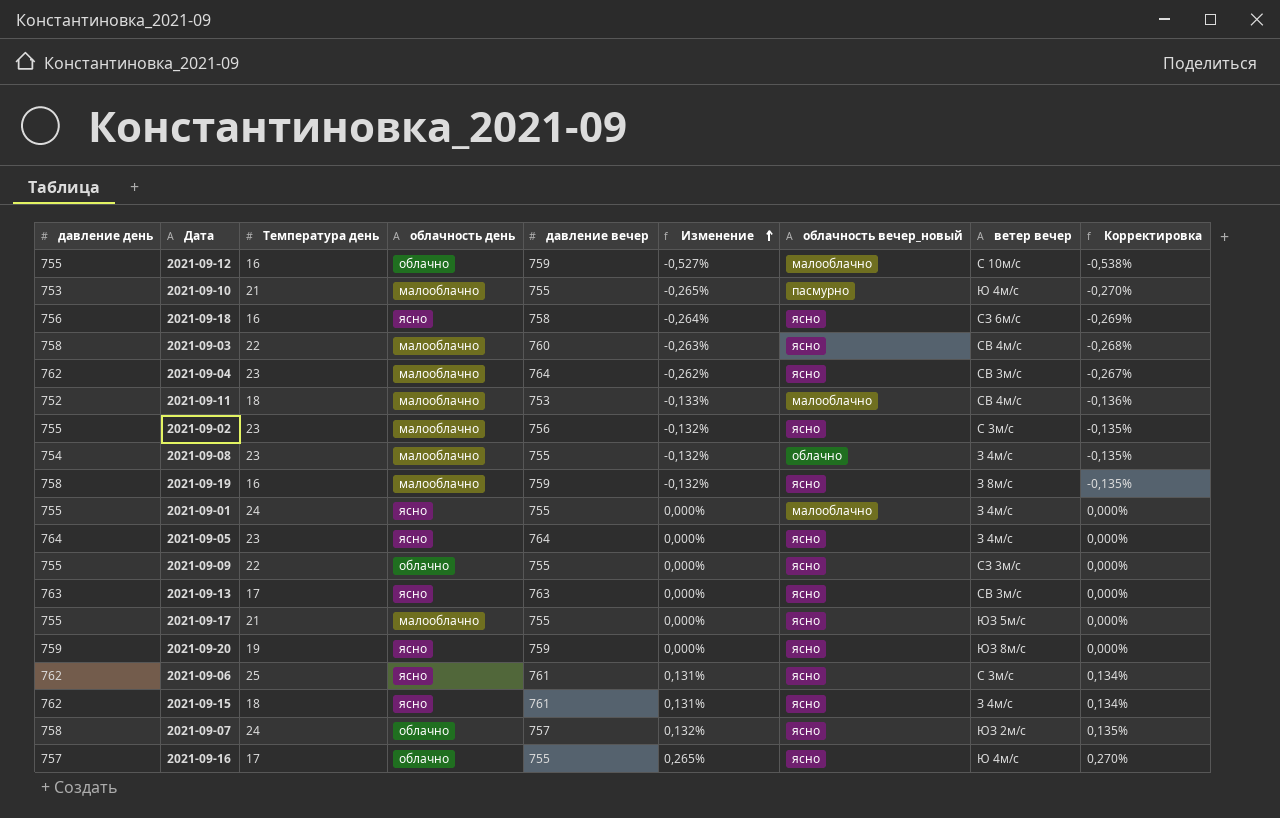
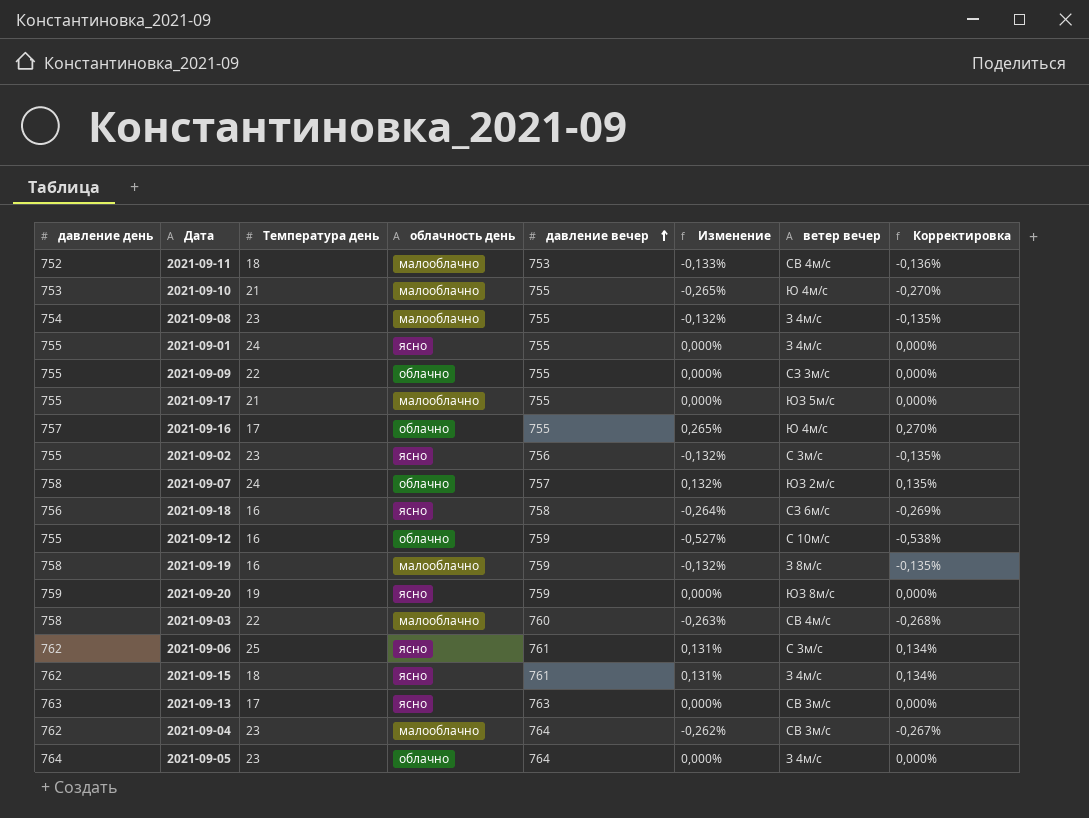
row order: Изменение ascending -> давление вечер ascending
column облачность вечер_новый | position: 7 -> none
2021-09-02 | облачность день: малооблачно -> ясно
2021-09-05 | облачность день: ясно -> облачно

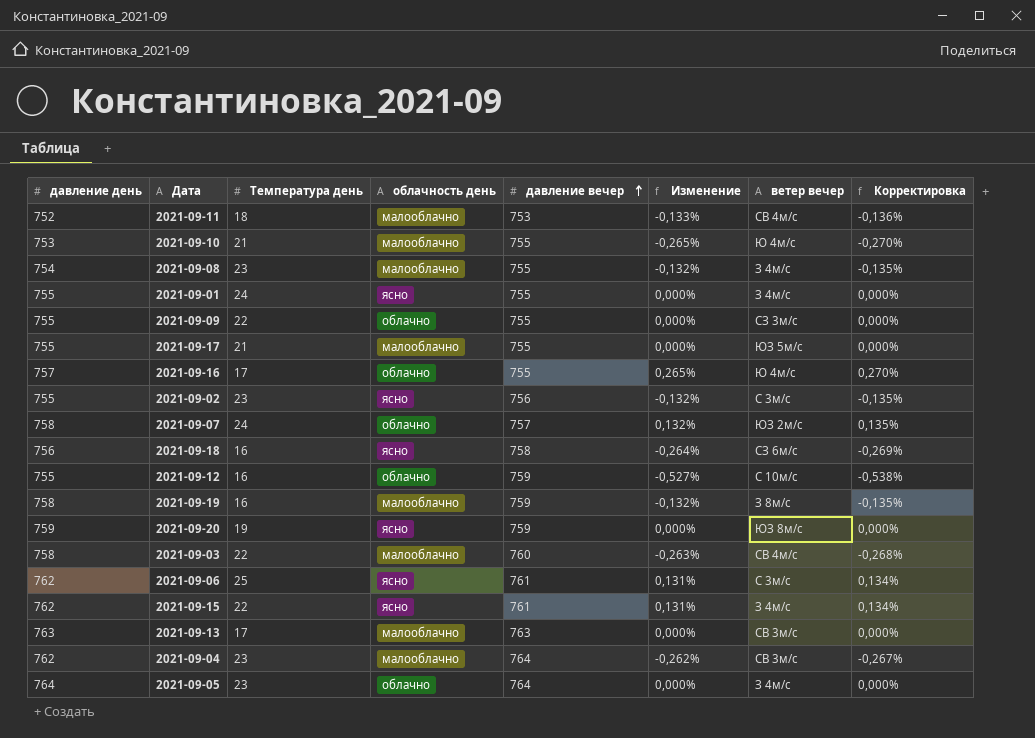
2021-09-15 | Температура день: 18 -> 22
2021-09-13 | облачность день: ясно -> малооблачно

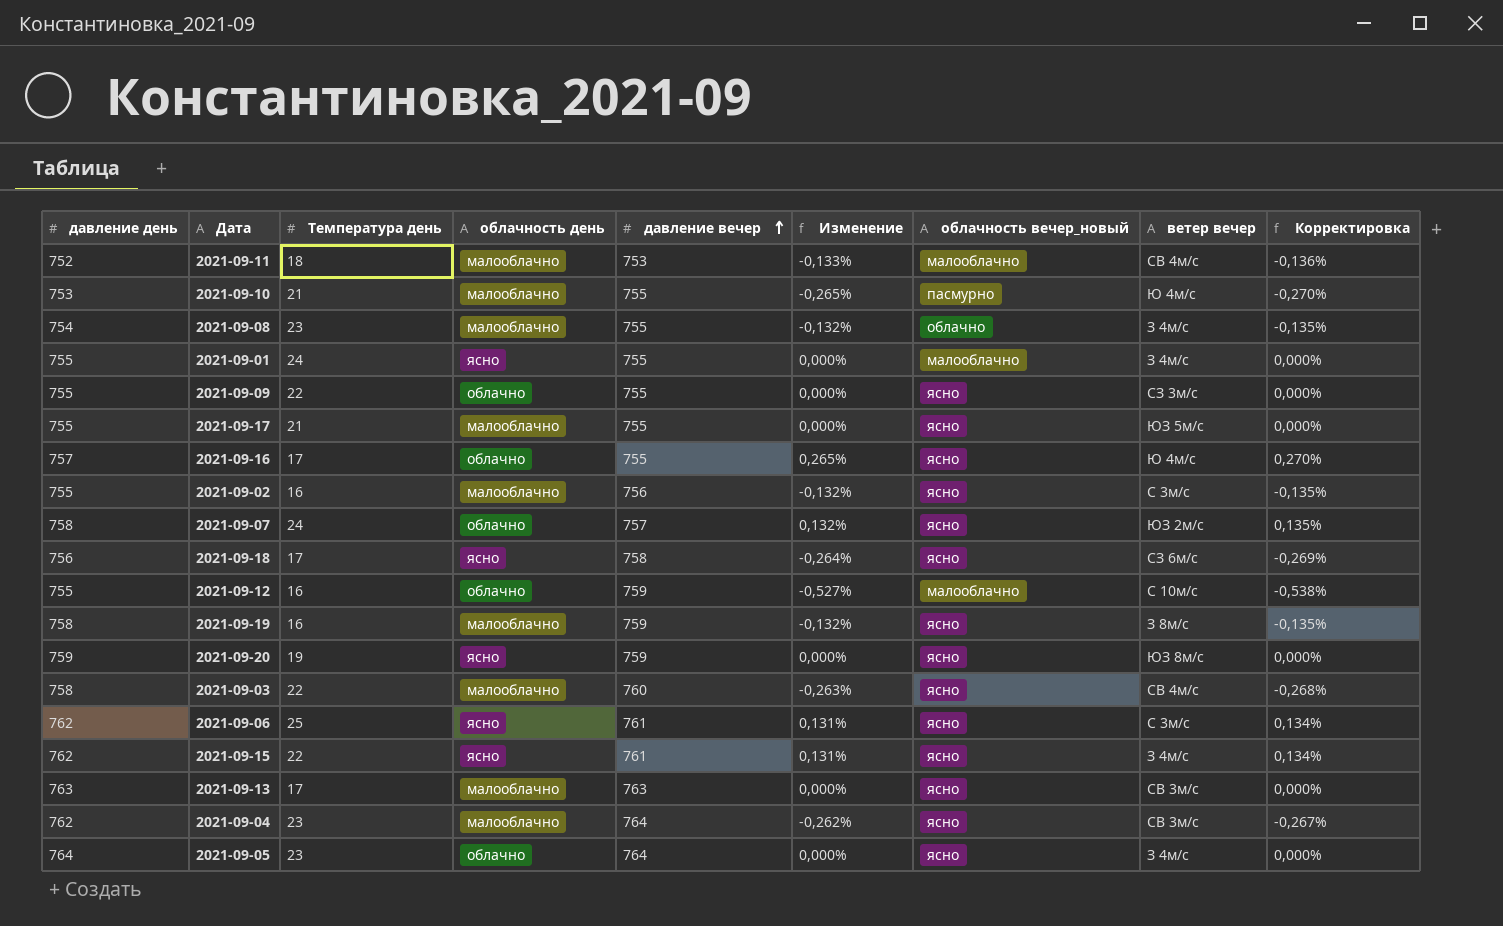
column облачность вечер_новый | position: none -> 7
2021-09-02 | Температура день: 23 -> 16
2021-09-02 | облачность день: ясно -> малооблачно
2021-09-18 | Температура день: 16 -> 17

